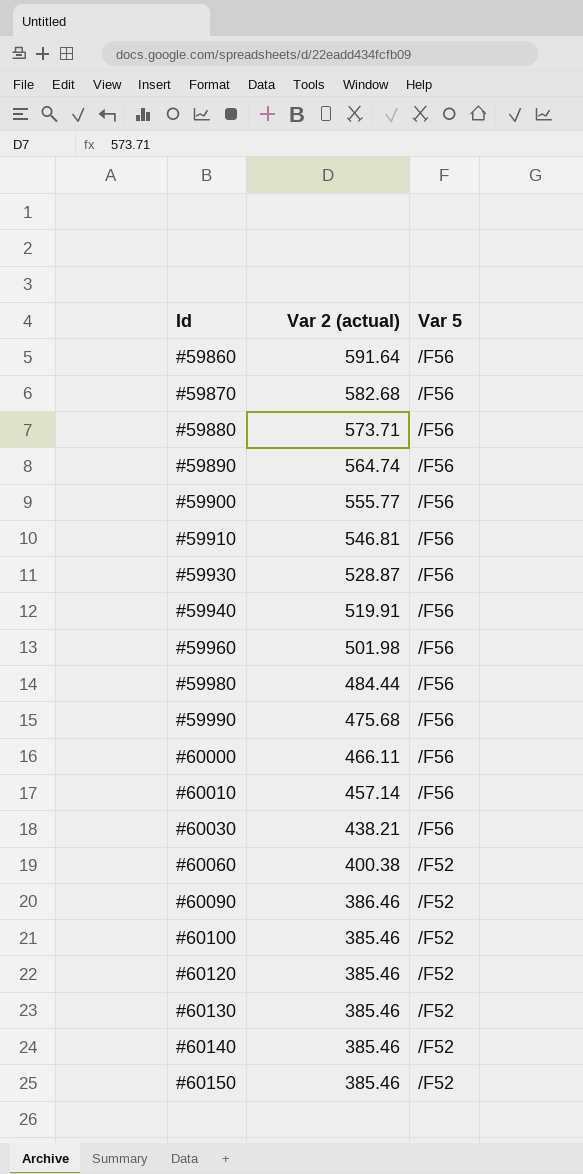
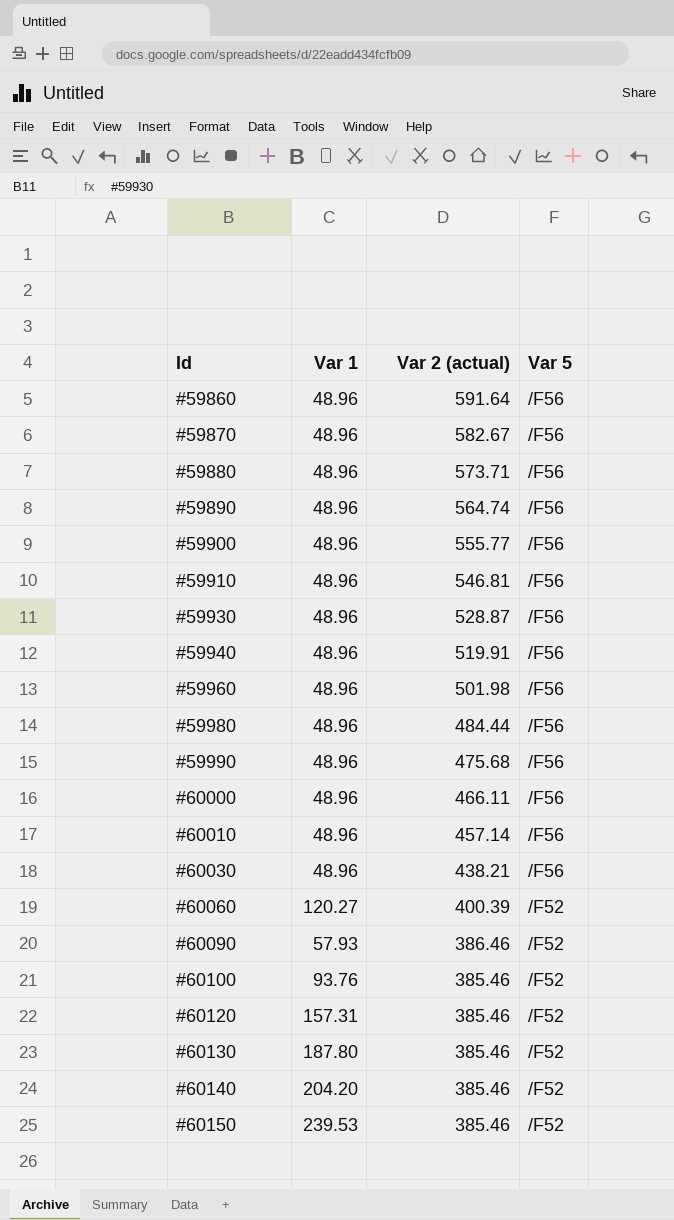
column Var 1 | position: none -> 2
#59870 | Var 2 (actual): 582.68 -> 582.67
#60060 | Var 2 (actual): 400.38 -> 400.39

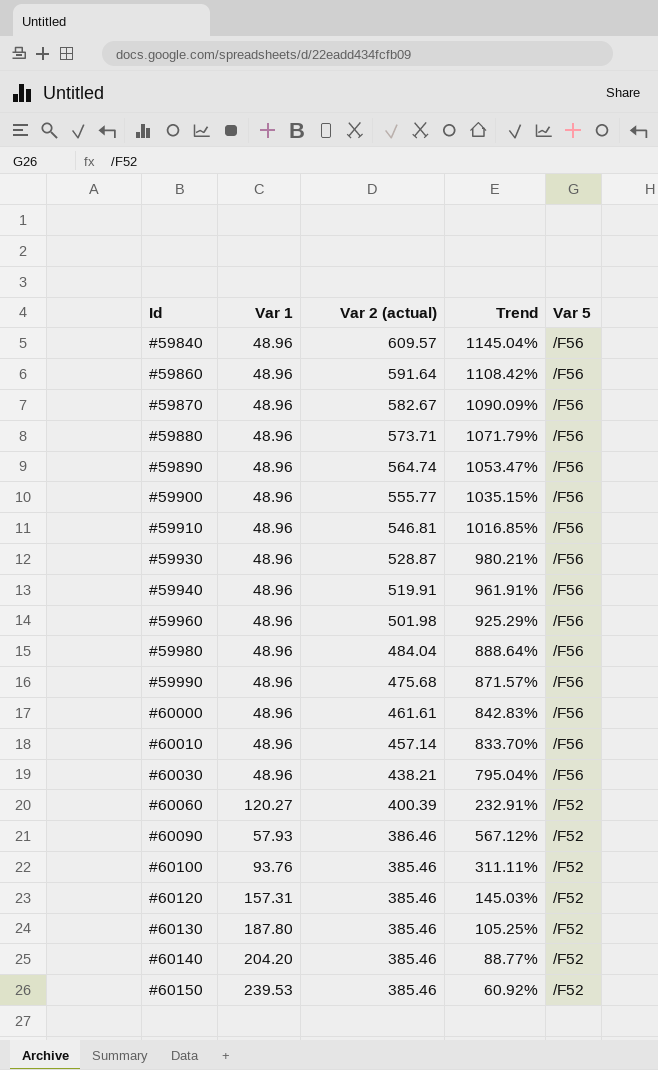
column Trend | formula: none -> ([Var 2 (actual)] - [Var 1]) / [Var 1]
row #59840: none -> 48.96 | 609.57 | 1145.04% | /F56
#59980 | Var 2 (actual): 484.44 -> 484.04
#60000 | Var 2 (actual): 466.11 -> 461.61

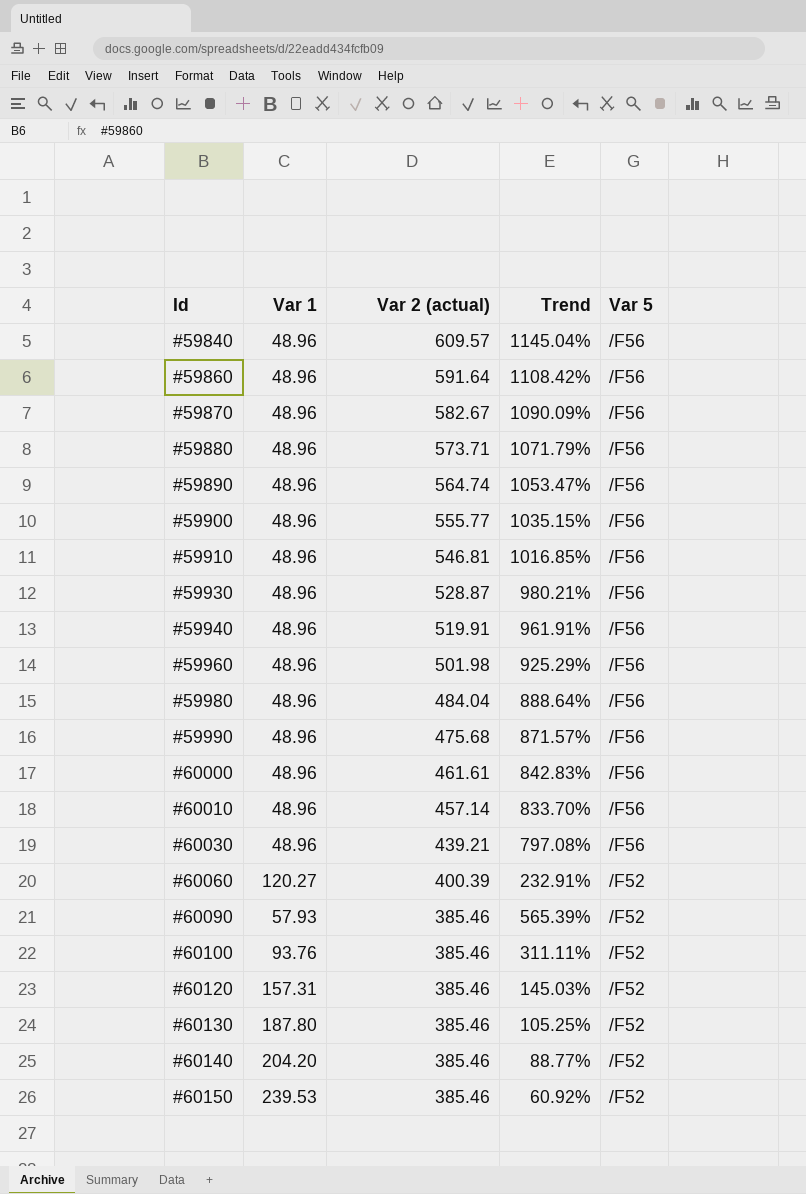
#60030 | Var 2 (actual): 438.21 -> 439.21
#60030 | Trend: 795.04% -> 797.08%
#60090 | Var 2 (actual): 386.46 -> 385.46
#60090 | Trend: 567.12% -> 565.39%

